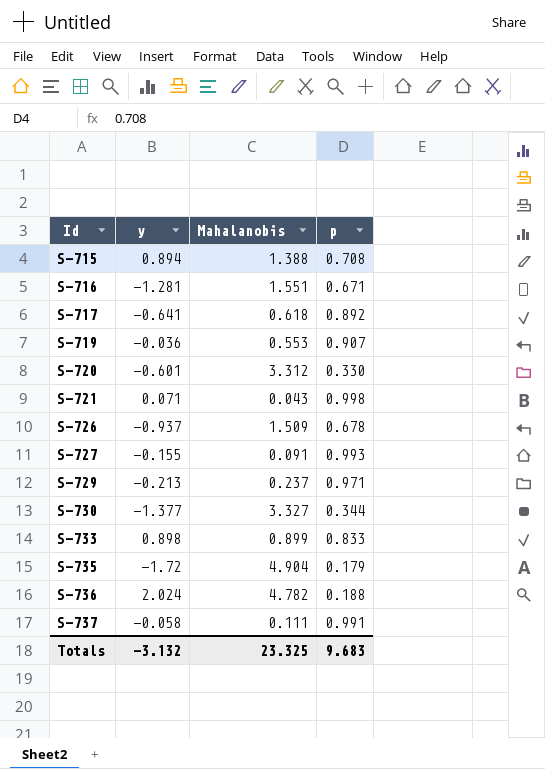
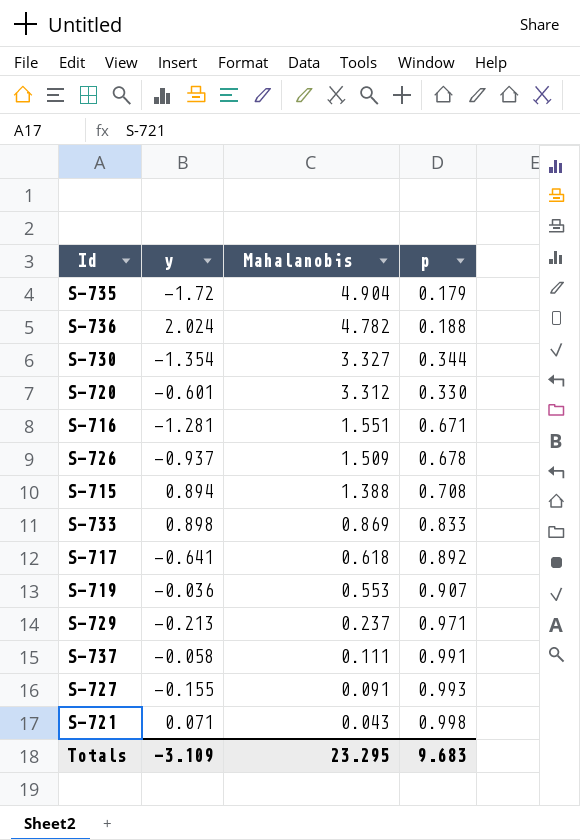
row order: Id ascending -> Mahalanobis descending
S-730 | y: -1.377 -> -1.354
S-733 | Mahalanobis: 0.899 -> 0.869
Totals | y: -3.132 -> -3.109
Totals | Mahalanobis: 23.325 -> 23.295

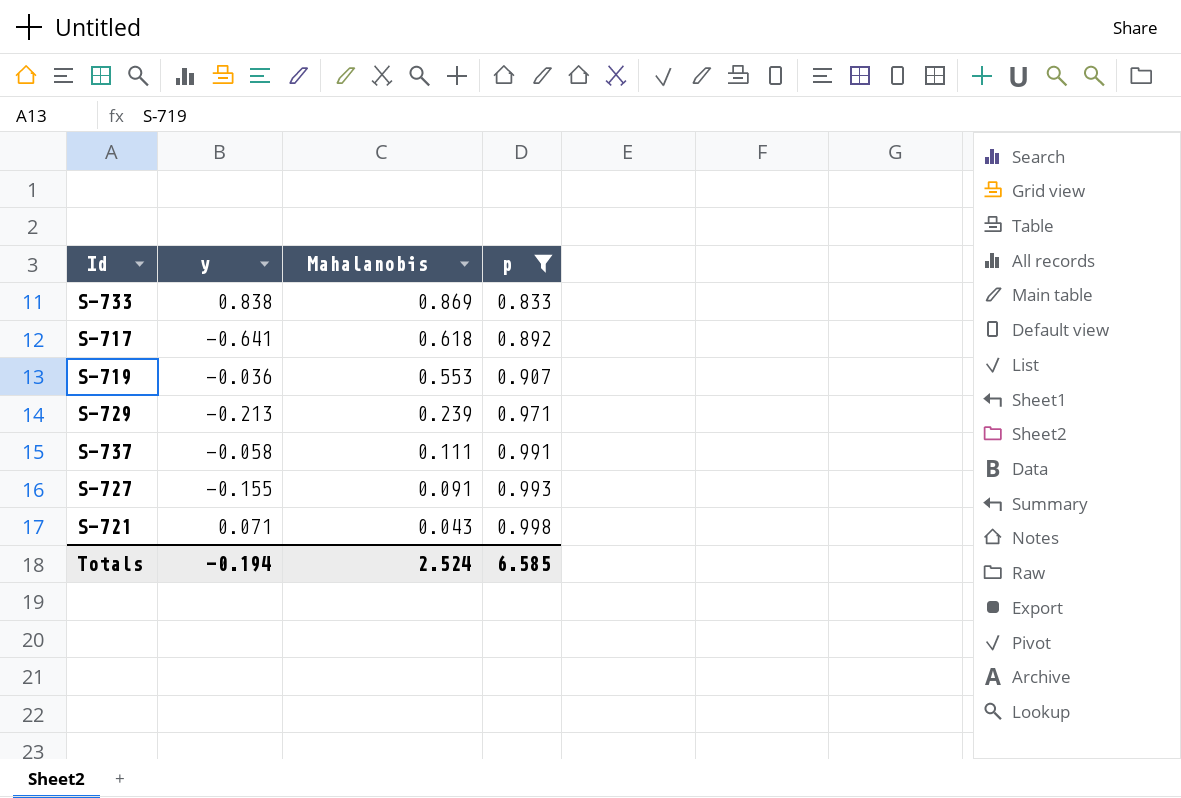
filter: none -> p >= 0.833
S-733 | y: 0.898 -> 0.838
S-729 | Mahalanobis: 0.237 -> 0.239
Totals | y: -3.109 -> -0.194
Totals | Mahalanobis: 23.295 -> 2.524
Totals | p: 9.683 -> 6.585

